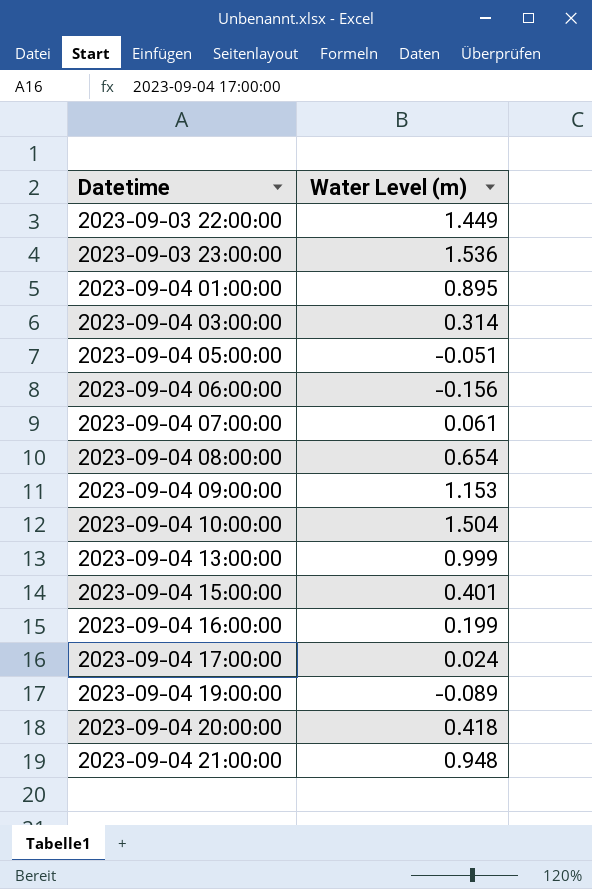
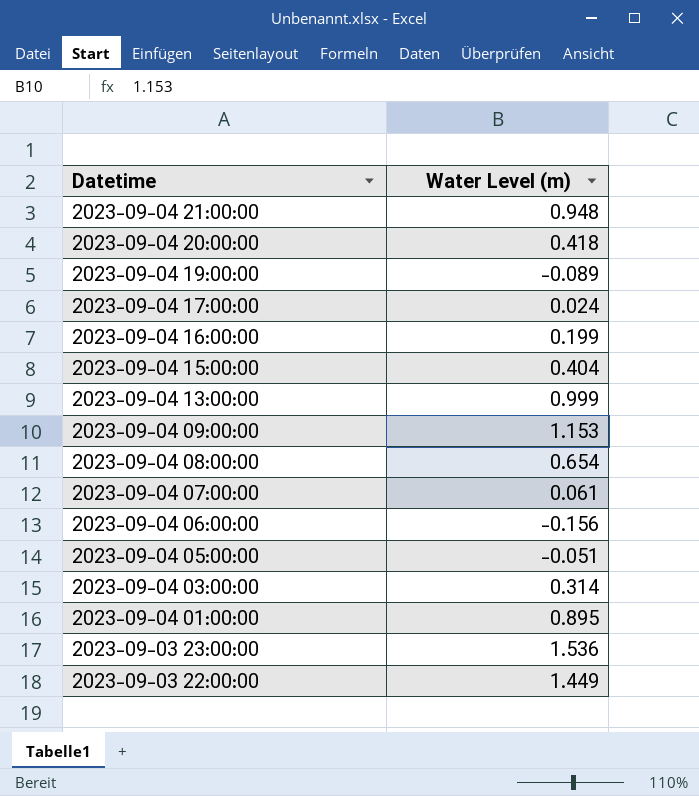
row order: Datetime ascending -> Datetime descending
row 2023-09-04 10:00:00: 1.504 -> none
2023-09-04 15:00:00 | Water Level (m): 0.401 -> 0.404

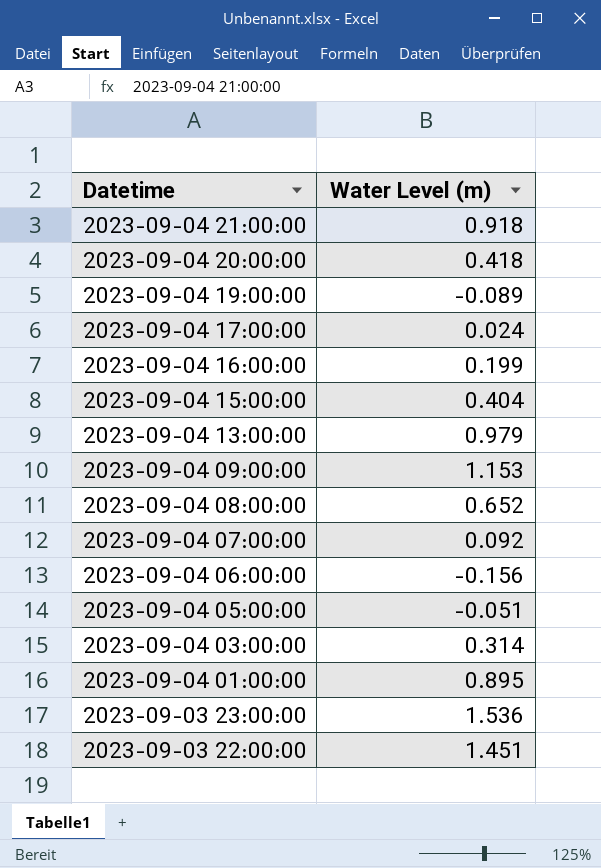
2023-09-04 21:00:00 | Water Level (m): 0.948 -> 0.918
2023-09-04 13:00:00 | Water Level (m): 0.999 -> 0.979
2023-09-04 08:00:00 | Water Level (m): 0.654 -> 0.652
2023-09-04 07:00:00 | Water Level (m): 0.061 -> 0.092
2023-09-03 22:00:00 | Water Level (m): 1.449 -> 1.451

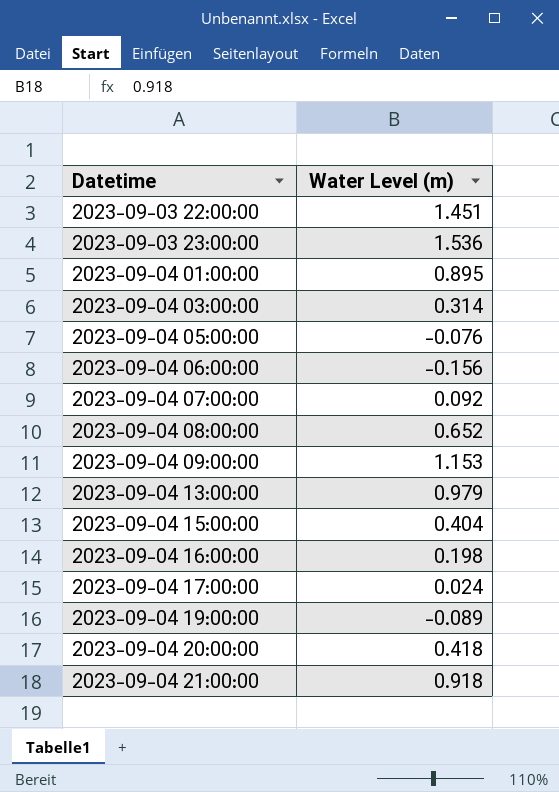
row order: Datetime descending -> Datetime ascending
2023-09-04 05:00:00 | Water Level (m): -0.051 -> -0.076
2023-09-04 16:00:00 | Water Level (m): 0.199 -> 0.198

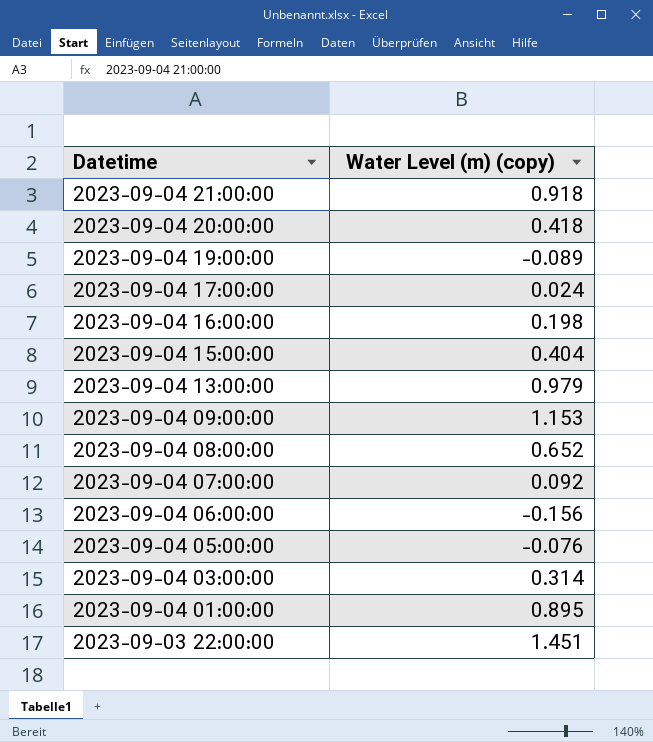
row order: Datetime ascending -> Datetime descending
column name: Water Level (m) -> Water Level (m) (copy)
row 2023-09-03 23:00:00: 1.536 -> none

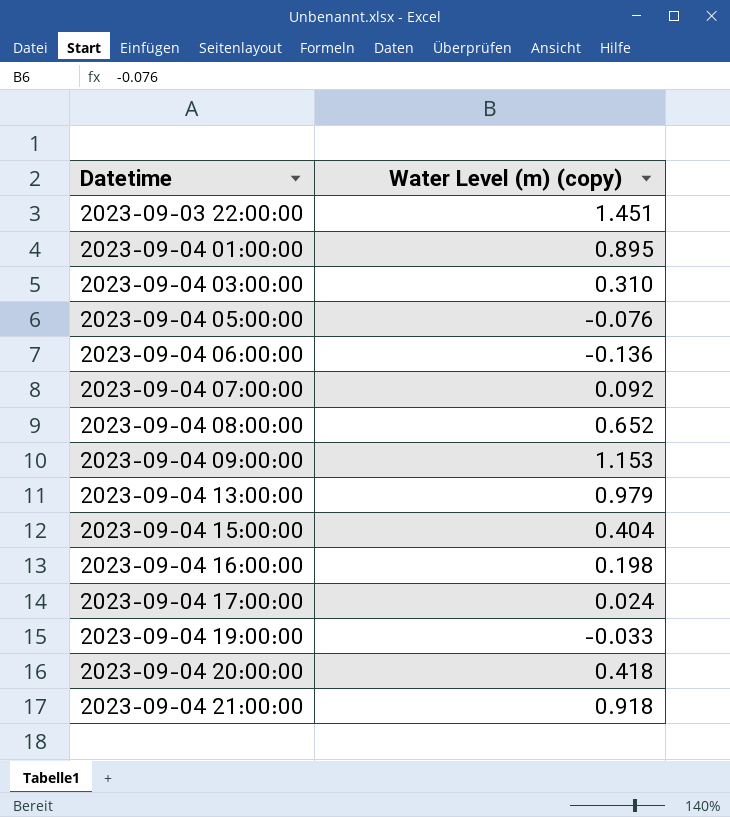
row order: Datetime descending -> Datetime ascending
2023-09-04 03:00:00 | Water Level (m) (copy): 0.314 -> 0.310
2023-09-04 06:00:00 | Water Level (m) (copy): -0.156 -> -0.136
2023-09-04 19:00:00 | Water Level (m) (copy): -0.089 -> -0.033

